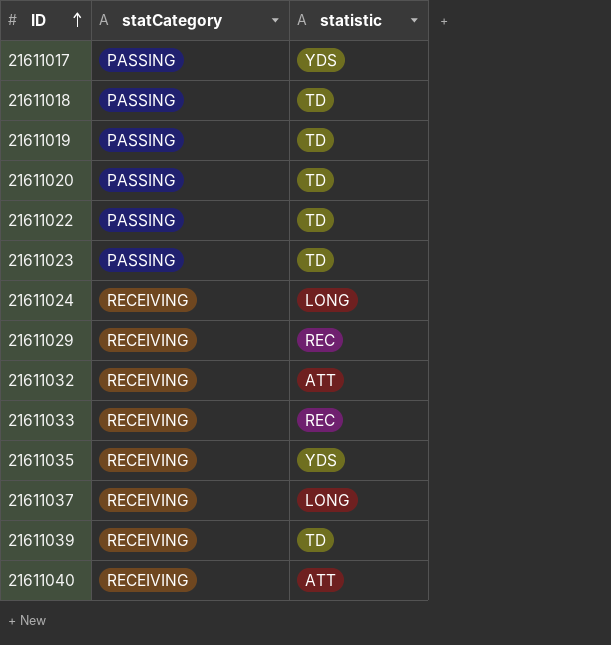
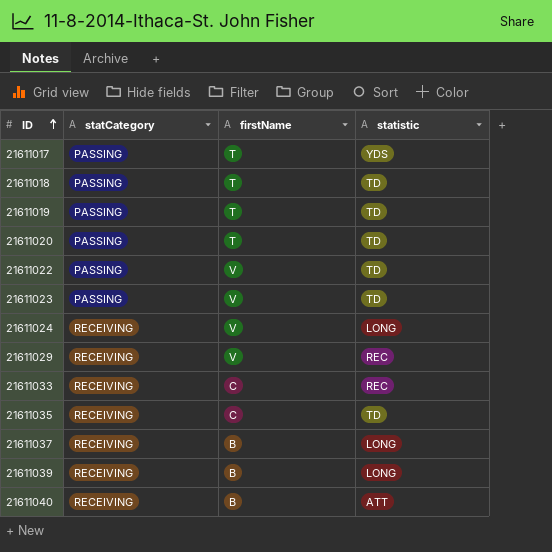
column firstName | position: none -> 3
row 21611032: RECEIVING | ATT -> none
21611035 | statistic: YDS -> TD
21611039 | statistic: TD -> LONG

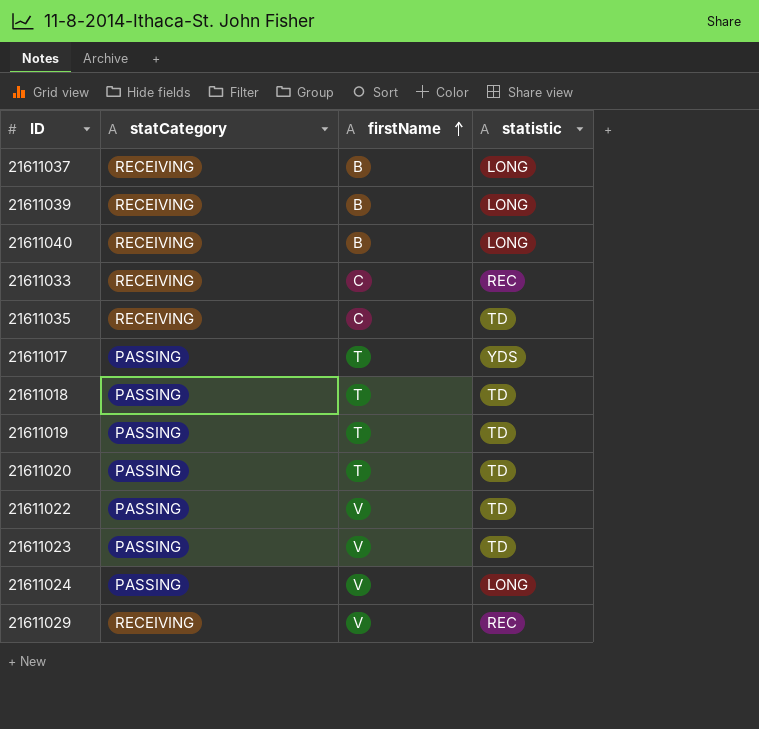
row order: ID ascending -> firstName ascending
21611040 | statistic: ATT -> LONG
21611024 | statCategory: RECEIVING -> PASSING

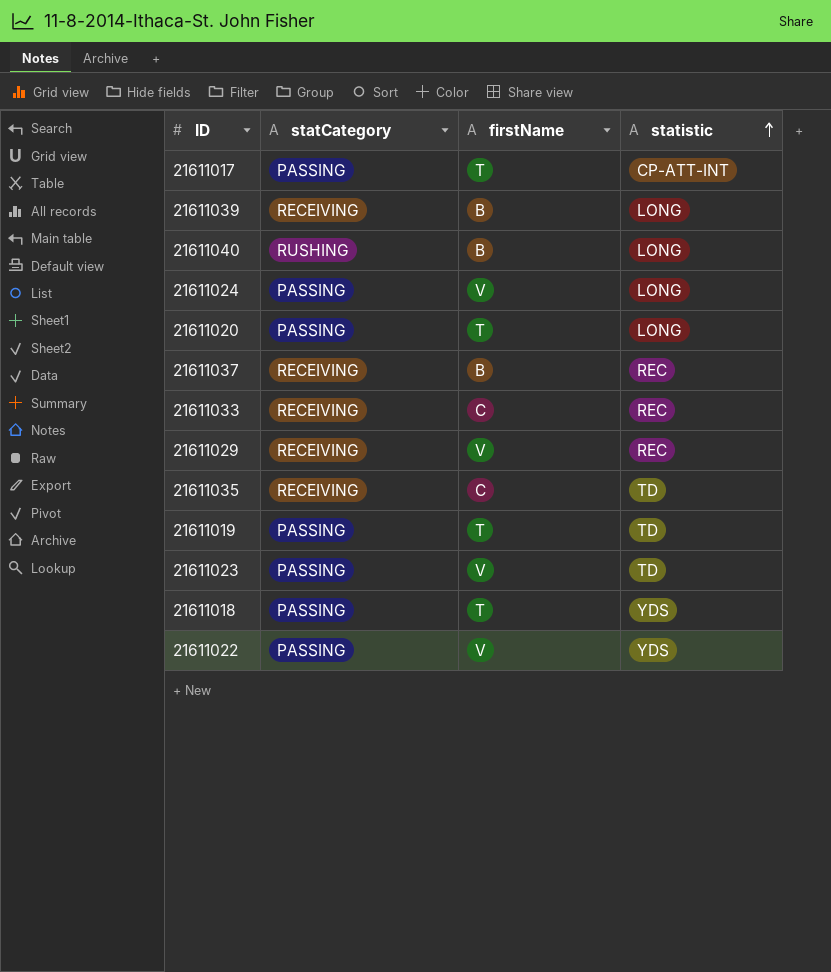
row order: firstName ascending -> statistic ascending
21611017 | statistic: YDS -> CP-ATT-INT
21611040 | statCategory: RECEIVING -> RUSHING
21611020 | statistic: TD -> LONG
21611037 | statistic: LONG -> REC
21611018 | statistic: TD -> YDS
21611022 | statistic: TD -> YDS

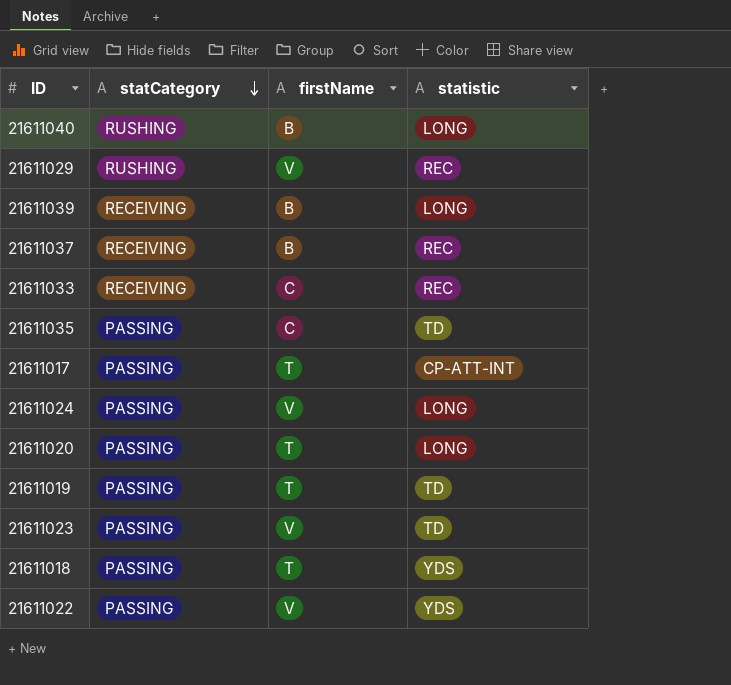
row order: statistic ascending -> statCategory descending
21611029 | statCategory: RECEIVING -> RUSHING
21611035 | statCategory: RECEIVING -> PASSING

